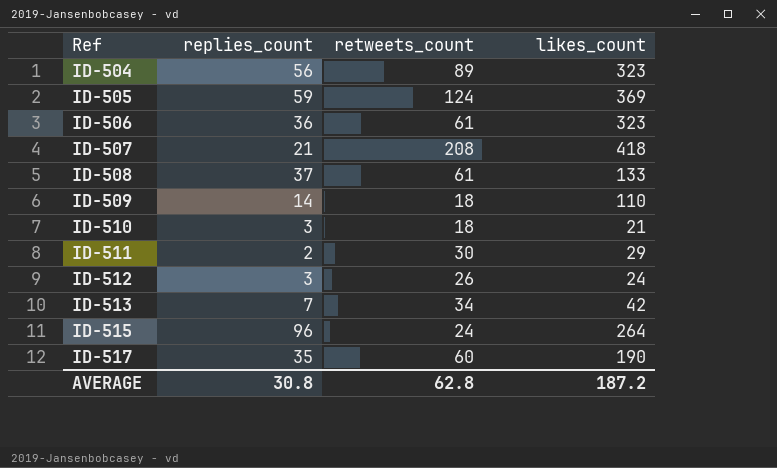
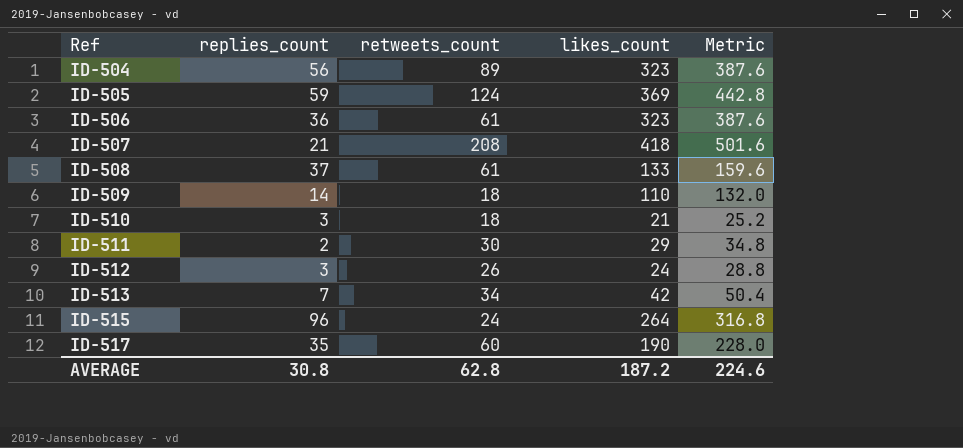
column Metric | formula: none -> [likes_count] * 1.2

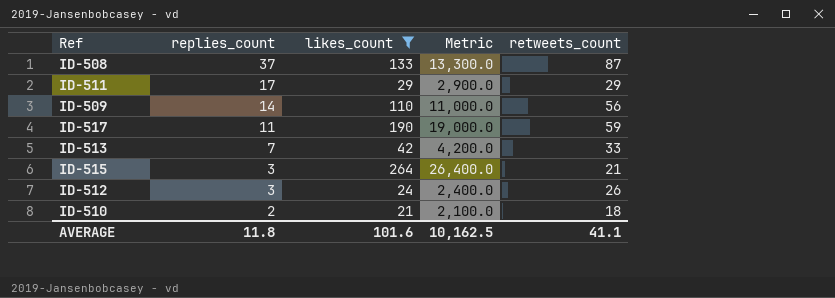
filter: none -> likes_count <= 264
row order: Ref ascending -> replies_count descending
column Metric | formula: [likes_count] * 1.2 -> [likes_count] * 100
column retweets_count | position: 3 -> 5
ID-508 | retweets_count: 61 -> 87
ID-511 | replies_count: 2 -> 17
ID-511 | retweets_count: 30 -> 29
ID-509 | retweets_count: 18 -> 56
ID-517 | replies_count: 35 -> 11
ID-517 | retweets_count: 60 -> 59
ID-513 | retweets_count: 34 -> 33
ID-515 | replies_count: 96 -> 3
ID-515 | retweets_count: 24 -> 21
ID-510 | replies_count: 3 -> 2
AVERAGE | replies_count: 30.8 -> 11.8
AVERAGE | likes_count: 187.2 -> 101.6
AVERAGE | Metric: 224.6 -> 10,162.5
AVERAGE | retweets_count: 62.8 -> 41.1

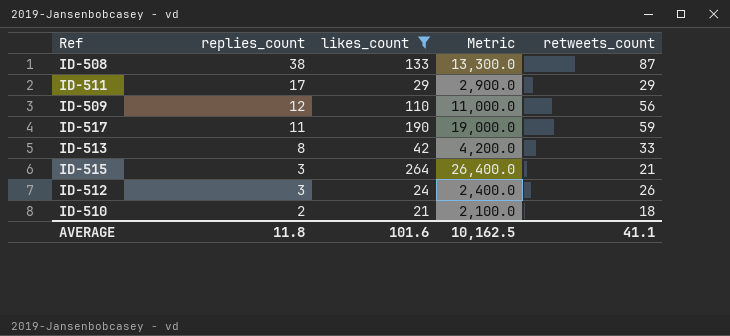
ID-508 | replies_count: 37 -> 38
ID-509 | replies_count: 14 -> 12
ID-513 | replies_count: 7 -> 8

